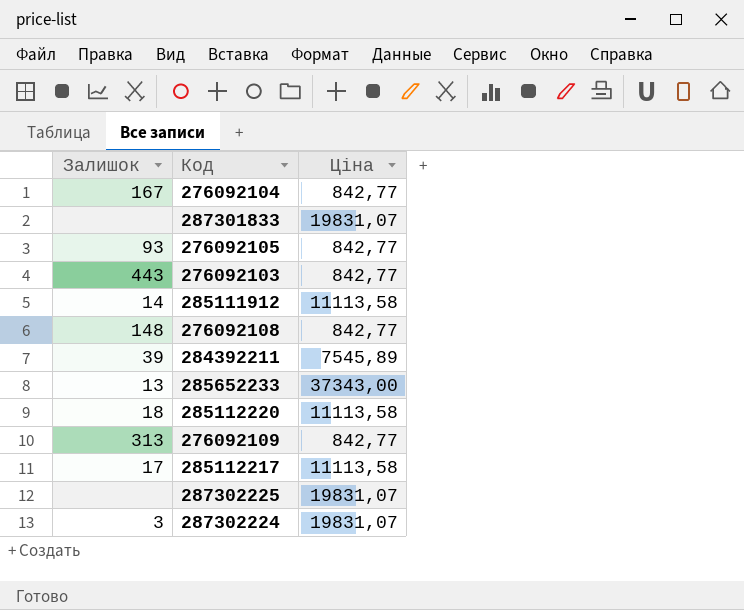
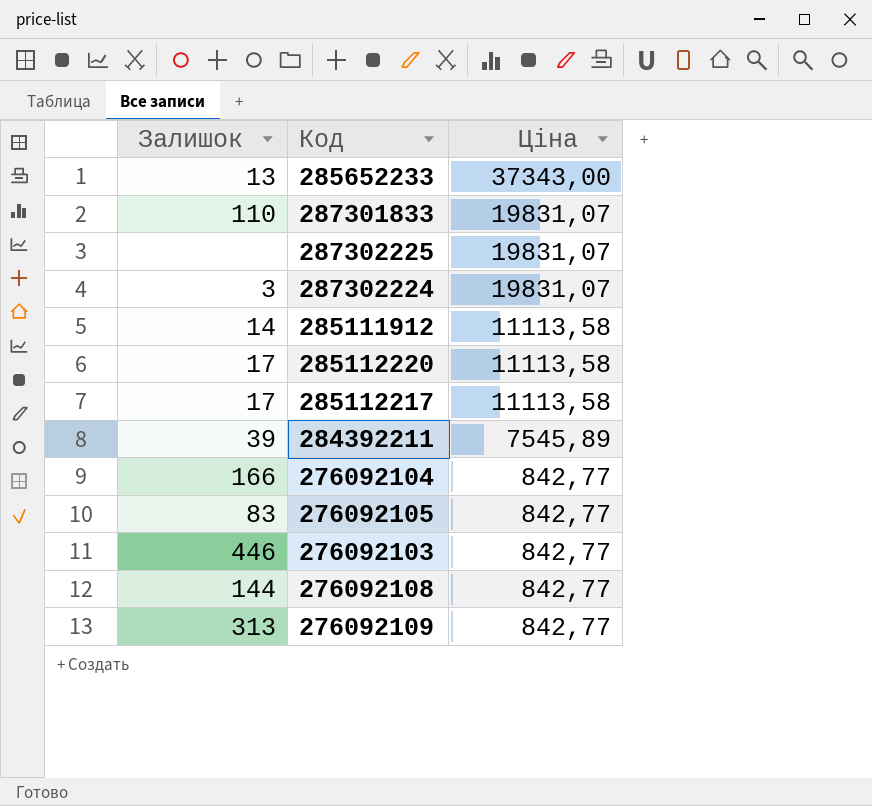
row order: none -> Ціна descending
287301833 | Залишок: none -> 110
285112220 | Залишок: 18 -> 17
276092104 | Залишок: 167 -> 166
276092105 | Залишок: 93 -> 83
276092103 | Залишок: 443 -> 446
276092108 | Залишок: 148 -> 144

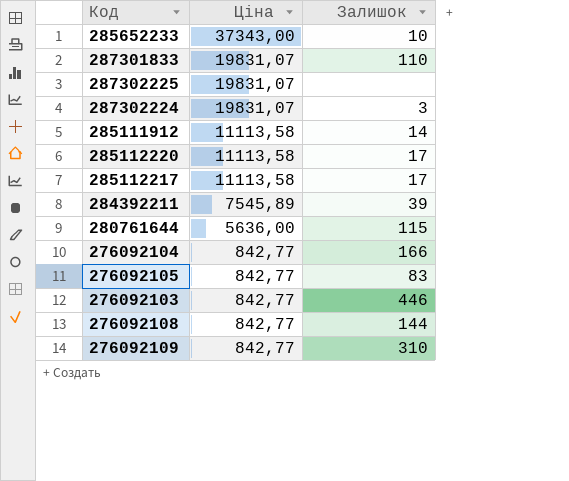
column Залишок | position: 1 -> 3
285652233 | Залишок: 13 -> 10
row 280761644: none -> 5636,00 | 115
276092109 | Залишок: 313 -> 310

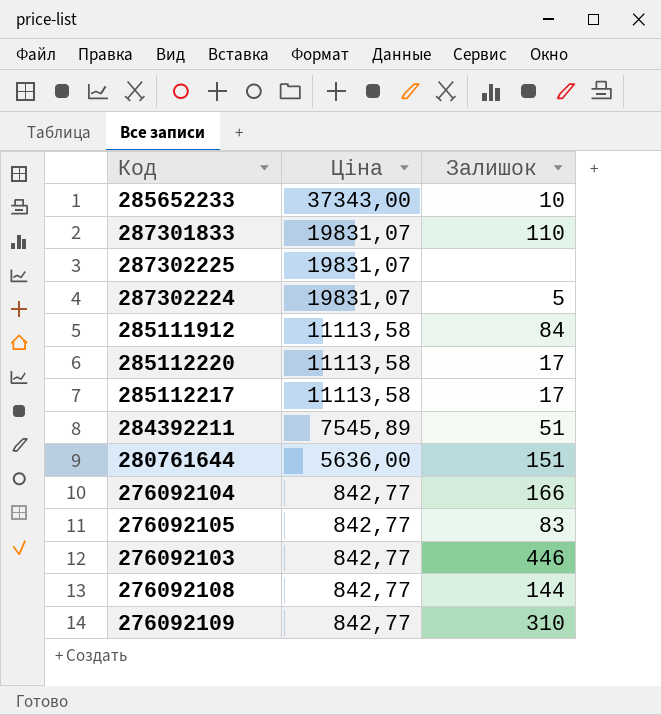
287302224 | Залишок: 3 -> 5
285111912 | Залишок: 14 -> 84
284392211 | Залишок: 39 -> 51
280761644 | Залишок: 115 -> 151

